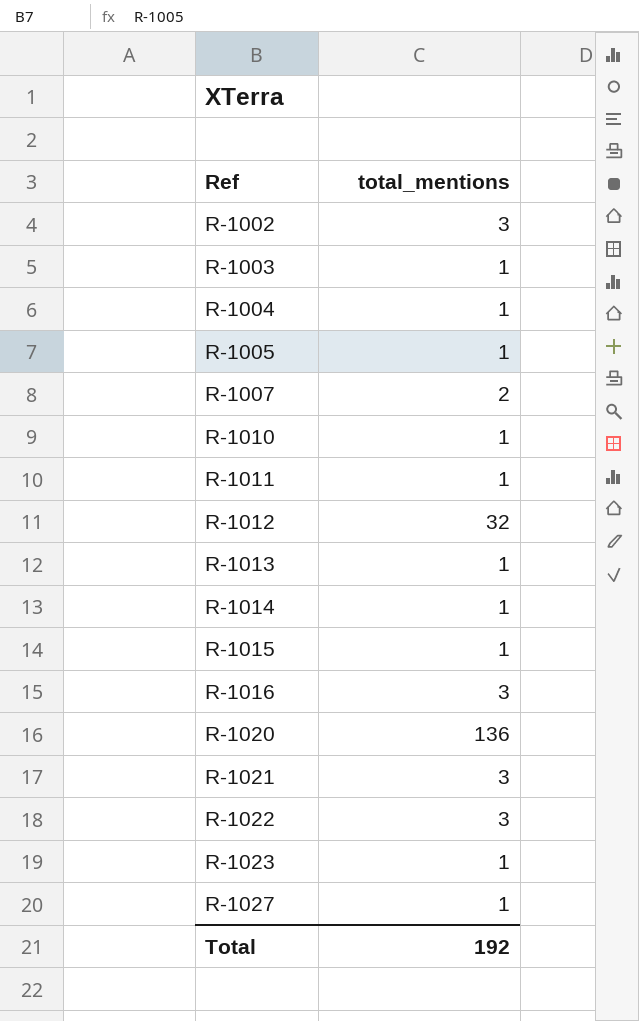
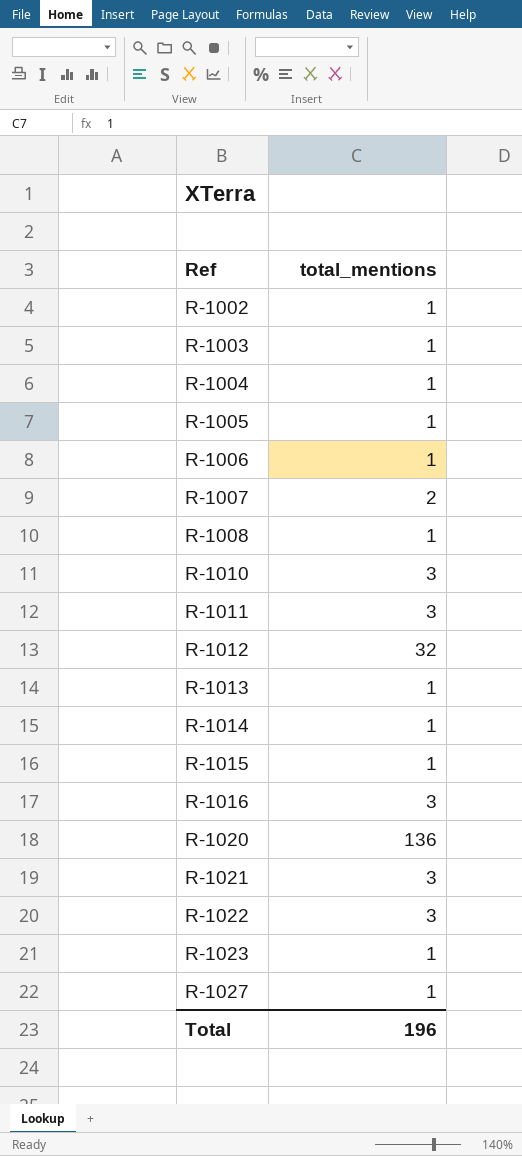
R-1002 | total_mentions: 3 -> 1
row R-1006: none -> 1
row R-1008: none -> 1
R-1010 | total_mentions: 1 -> 3
R-1011 | total_mentions: 1 -> 3
Total | total_mentions: 192 -> 196

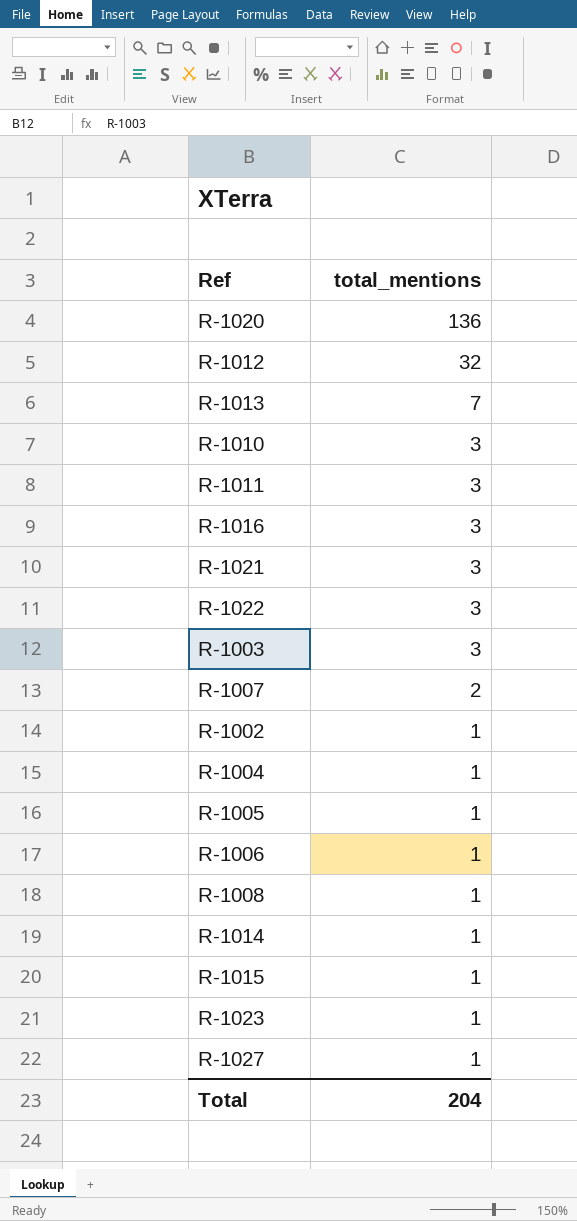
row order: Ref ascending -> total_mentions descending
R-1013 | total_mentions: 1 -> 7
R-1003 | total_mentions: 1 -> 3
Total | total_mentions: 196 -> 204

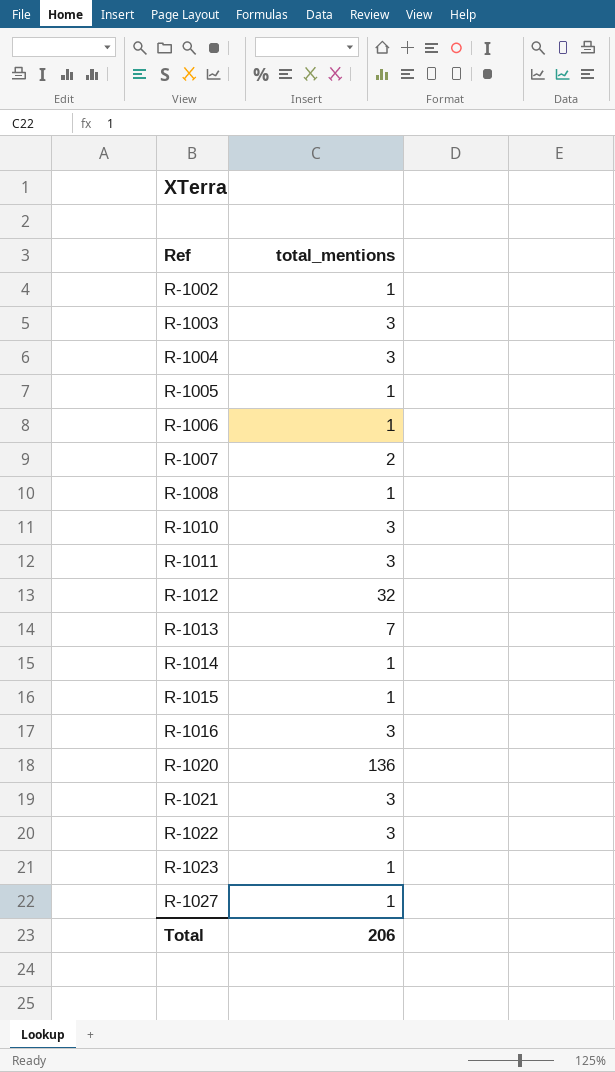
row order: total_mentions descending -> Ref ascending
R-1004 | total_mentions: 1 -> 3
Total | total_mentions: 204 -> 206

